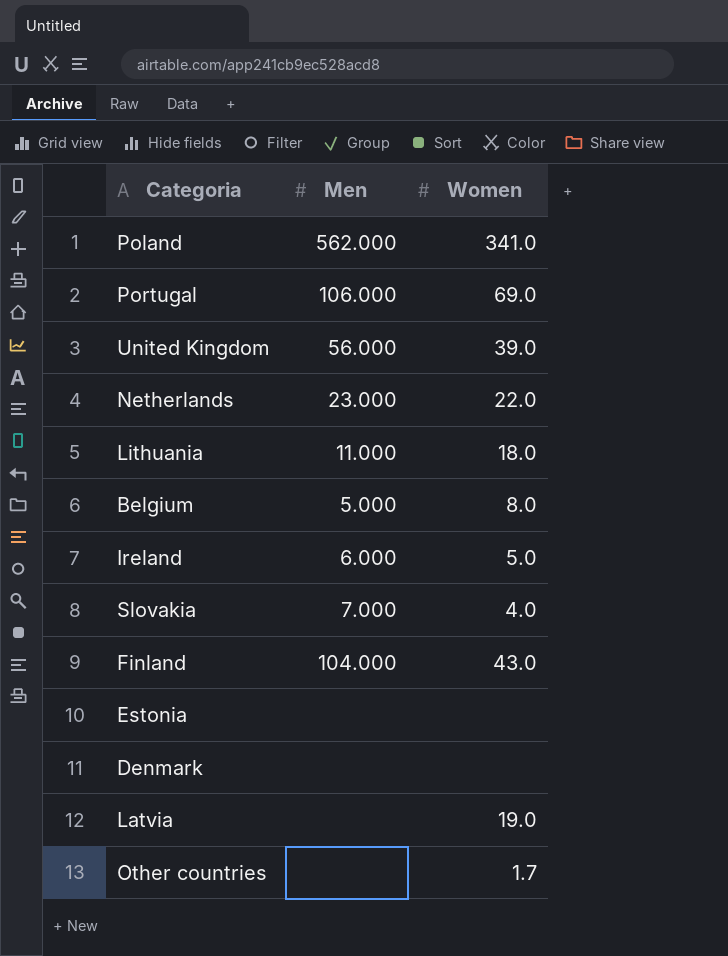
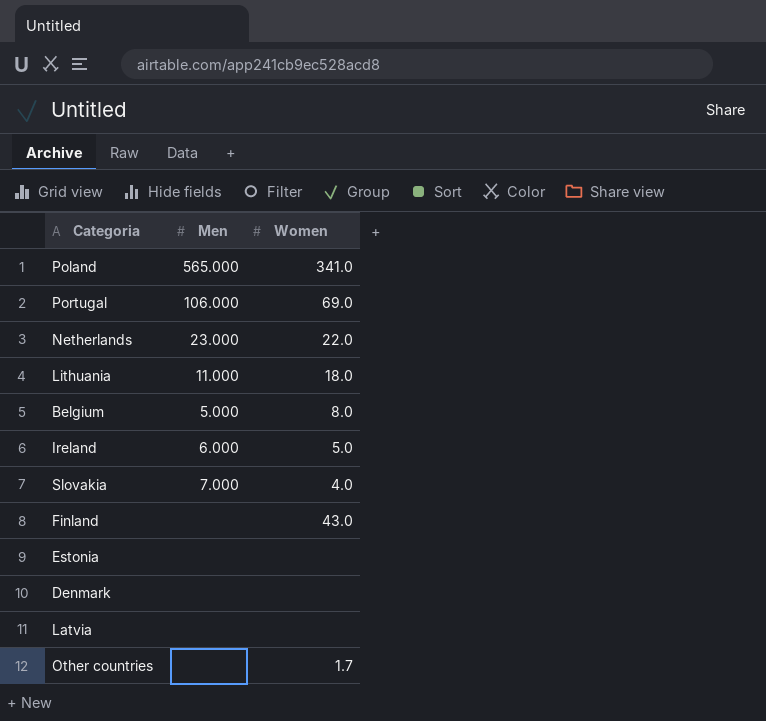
row United Kingdom: 56.000 | 39.0 -> none
Poland | Men: 562.000 -> 565.000
Finland | Men: 104.000 -> none
Latvia | Women: 19.0 -> none

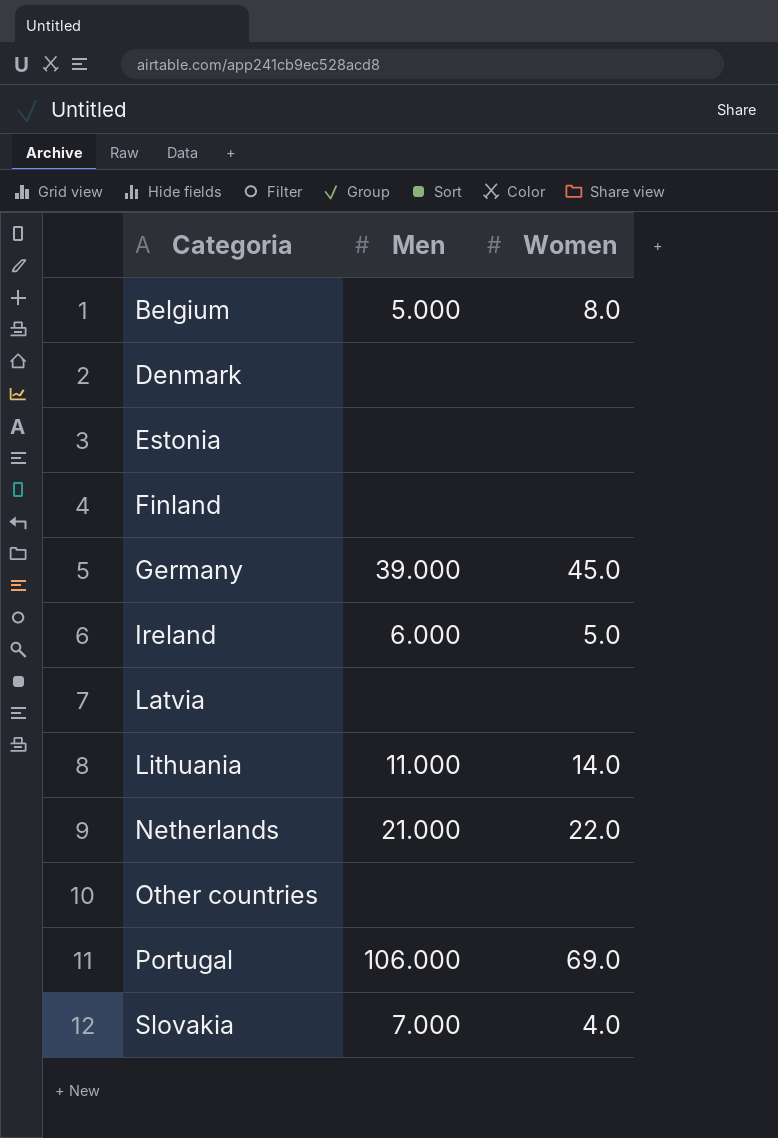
row order: none -> Categoria ascending
row Poland: 565.000 | 341.0 -> none
Finland | Women: 43.0 -> none
row Germany: none -> 39.000 | 45.0
Lithuania | Women: 18.0 -> 14.0
Netherlands | Men: 23.000 -> 21.000
Other countries | Women: 1.7 -> none

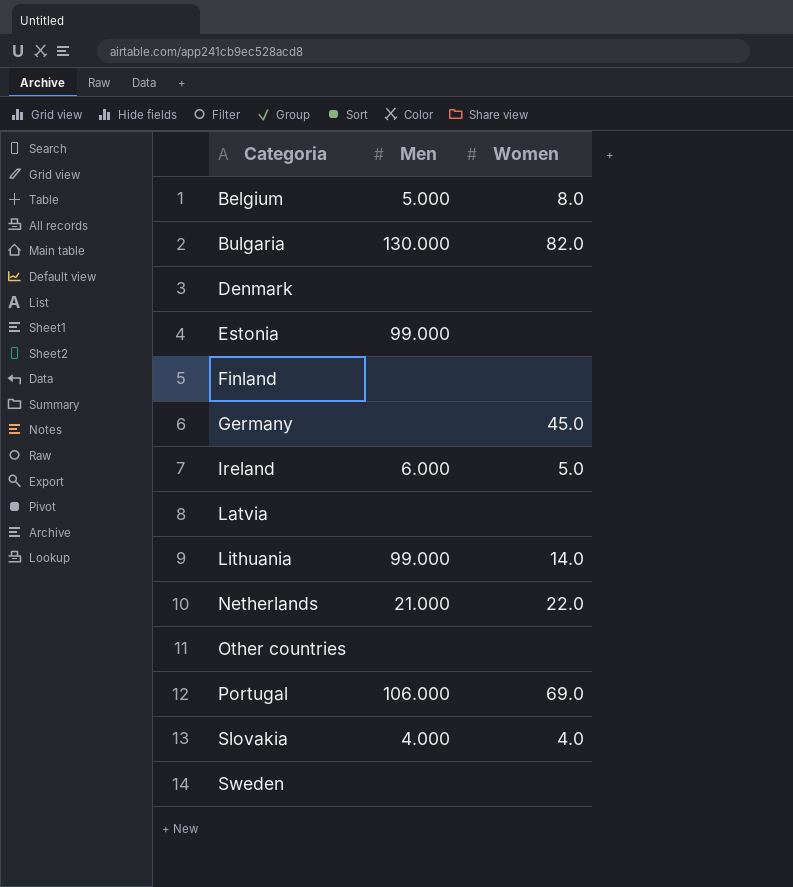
row Bulgaria: none -> 130.000 | 82.0
Estonia | Men: none -> 99.000
Germany | Men: 39.000 -> none
Lithuania | Men: 11.000 -> 99.000
Slovakia | Men: 7.000 -> 4.000
row Sweden: none -> none | none

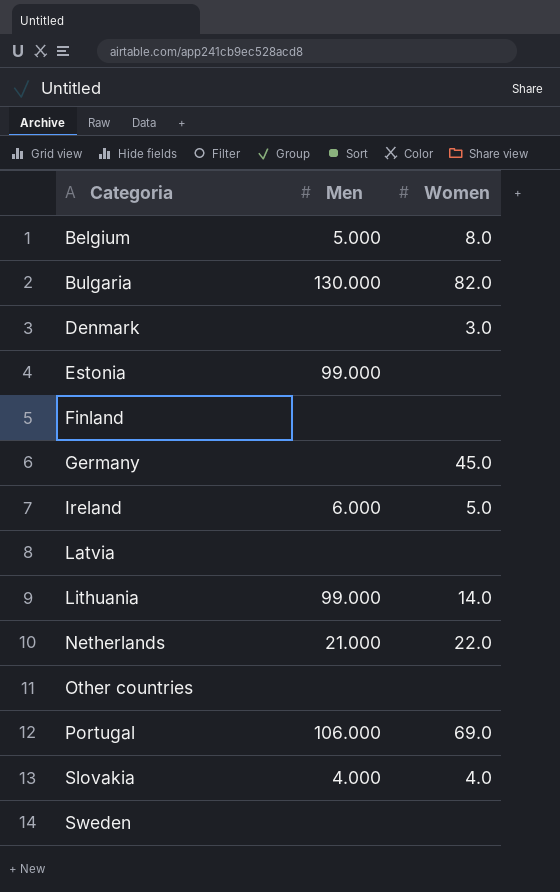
Denmark | Women: none -> 3.0

